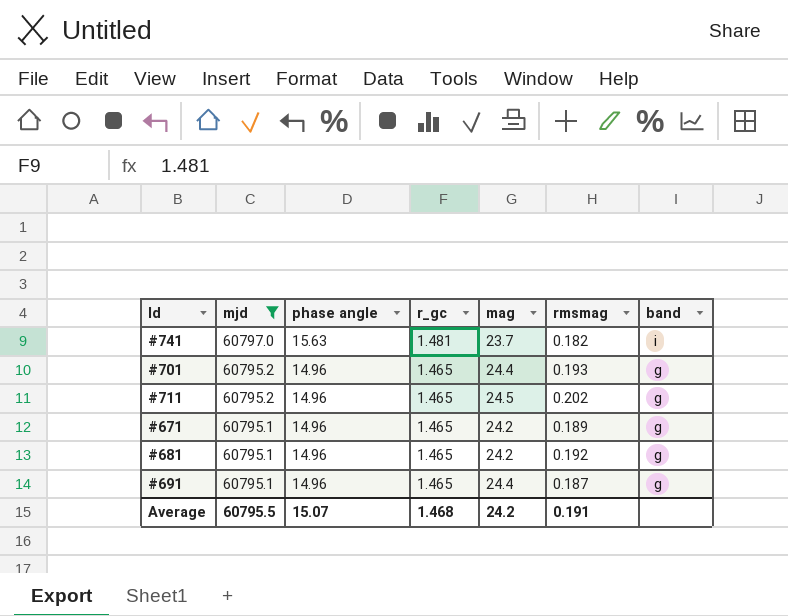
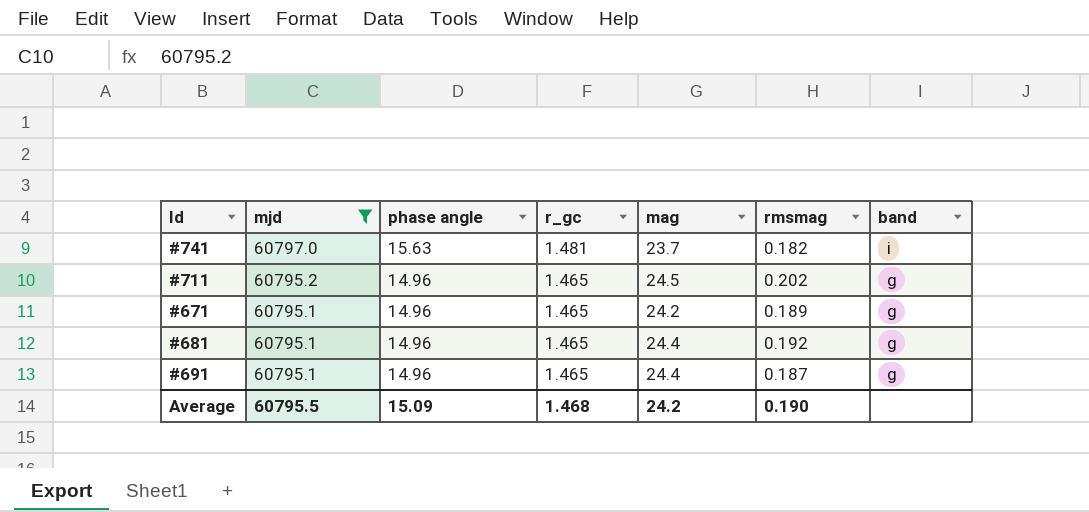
row #701: 60795.2 | 14.96 | 1.465 | 24.4 | 0.193 | g -> none
#681 | mag: 24.2 -> 24.4
Average | phase angle: 15.07 -> 15.09
Average | rmsmag: 0.191 -> 0.190

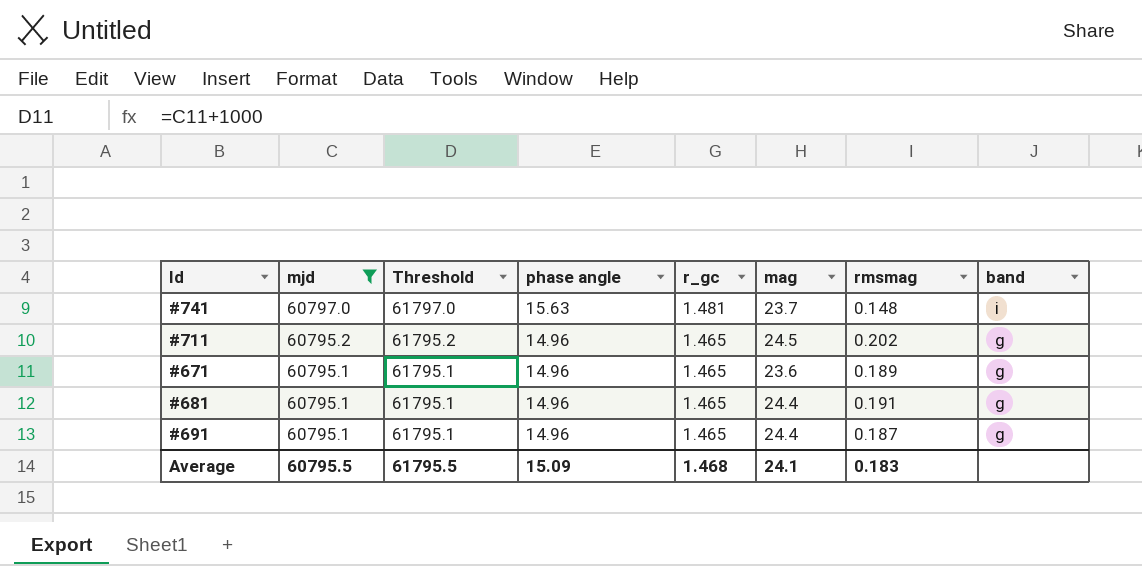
column Threshold | formula: none -> [mjd] + 1000
#741 | rmsmag: 0.182 -> 0.148
#671 | mag: 24.2 -> 23.6
#681 | rmsmag: 0.192 -> 0.191
Average | mag: 24.2 -> 24.1
Average | rmsmag: 0.190 -> 0.183

